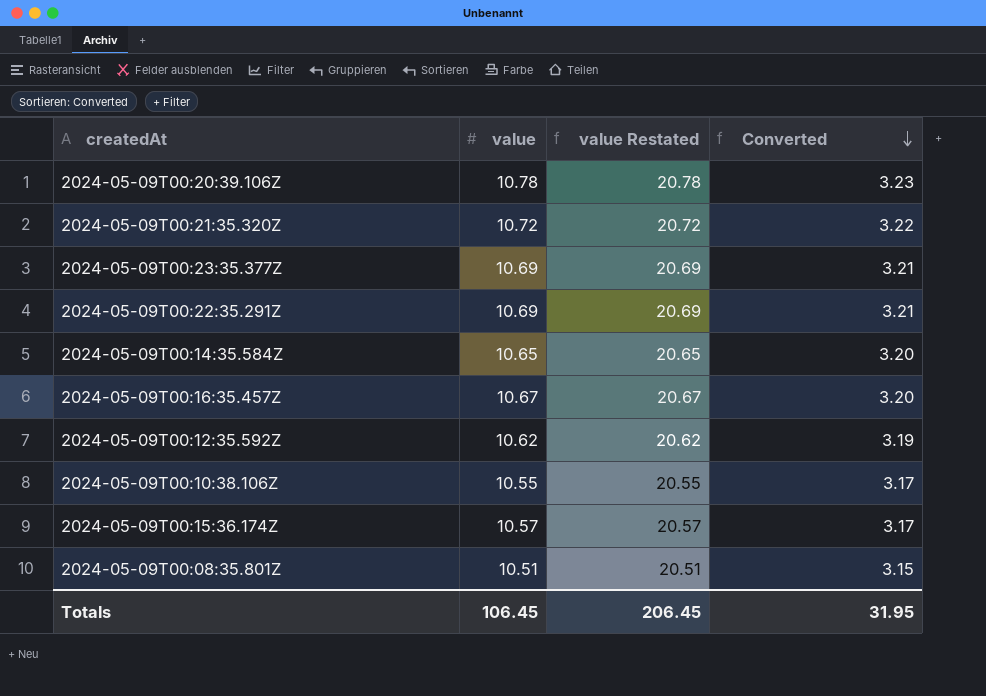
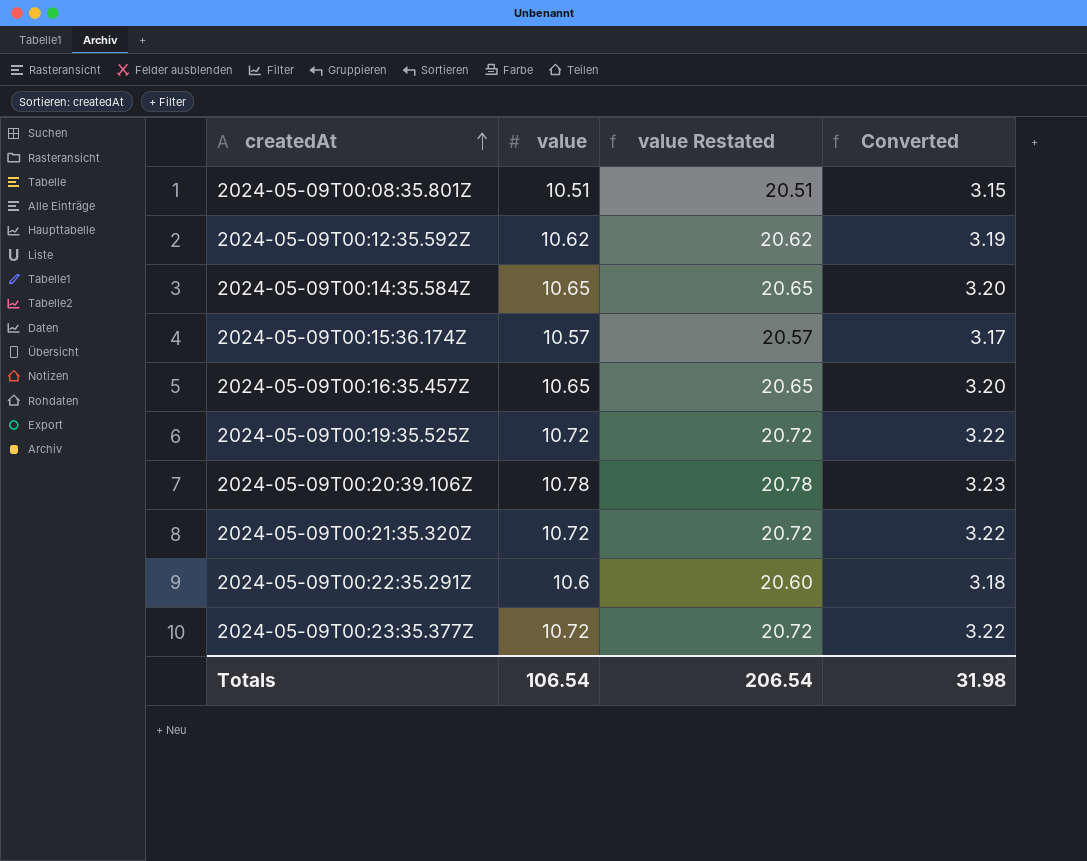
row order: Converted descending -> createdAt ascending
row 2024-05-09T00:10:38.106Z: 10.55 | 20.55 | 3.17 -> none
2024-05-09T00:16:35.457Z | value: 10.67 -> 10.65
2024-05-09T00:16:35.457Z | value Restated: 20.67 -> 20.65
row 2024-05-09T00:19:35.525Z: none -> 10.72 | 20.72 | 3.22
2024-05-09T00:22:35.291Z | value: 10.69 -> 10.6
2024-05-09T00:22:35.291Z | value Restated: 20.69 -> 20.60
2024-05-09T00:22:35.291Z | Converted: 3.21 -> 3.18
2024-05-09T00:23:35.377Z | value: 10.69 -> 10.72
2024-05-09T00:23:35.377Z | value Restated: 20.69 -> 20.72
2024-05-09T00:23:35.377Z | Converted: 3.21 -> 3.22
Totals | value: 106.45 -> 106.54
Totals | value Restated: 206.45 -> 206.54
Totals | Converted: 31.95 -> 31.98

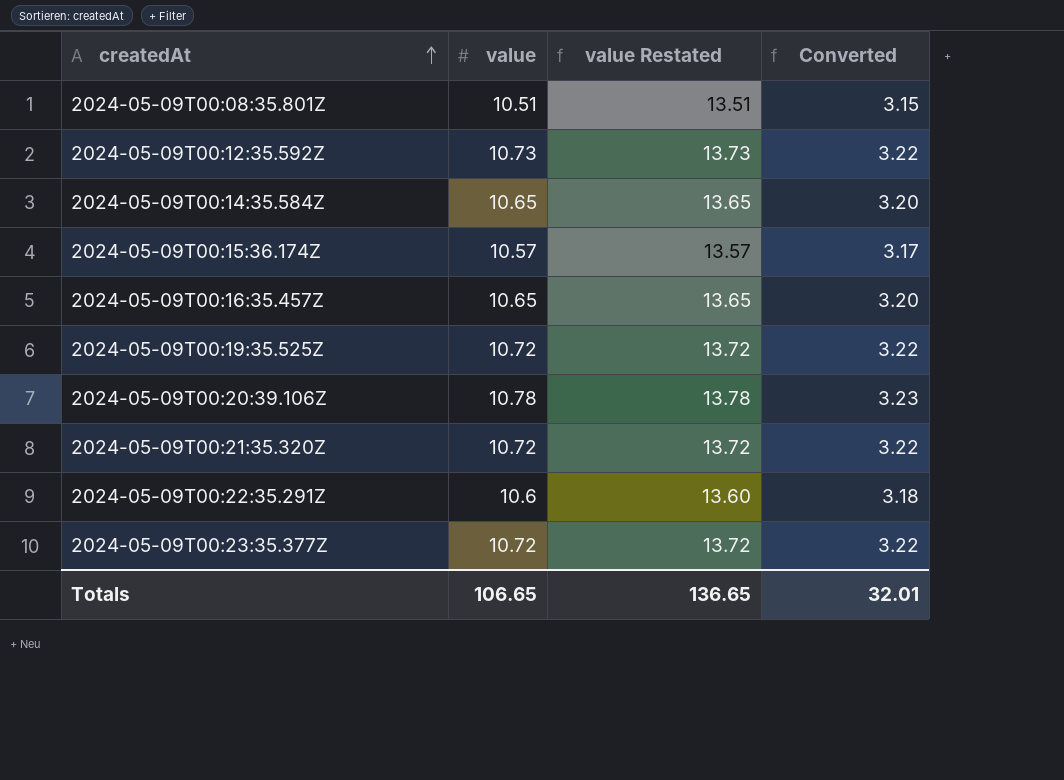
column value Restated | formula: [value] + 10 -> [value] + 3
2024-05-09T00:12:35.592Z | value: 10.62 -> 10.73
2024-05-09T00:12:35.592Z | Converted: 3.19 -> 3.22
Totals | value: 106.54 -> 106.65
Totals | value Restated: 206.54 -> 136.65
Totals | Converted: 31.98 -> 32.01

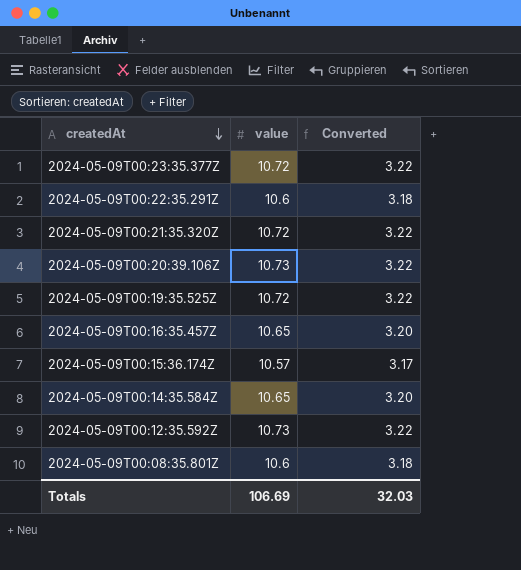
row order: createdAt ascending -> createdAt descending
column value Restated | formula: [value] + 3 -> none
2024-05-09T00:20:39.106Z | value: 10.78 -> 10.73
2024-05-09T00:20:39.106Z | Converted: 3.23 -> 3.22
2024-05-09T00:08:35.801Z | value: 10.51 -> 10.6
2024-05-09T00:08:35.801Z | Converted: 3.15 -> 3.18
Totals | value: 106.65 -> 106.69
Totals | Converted: 32.01 -> 32.03

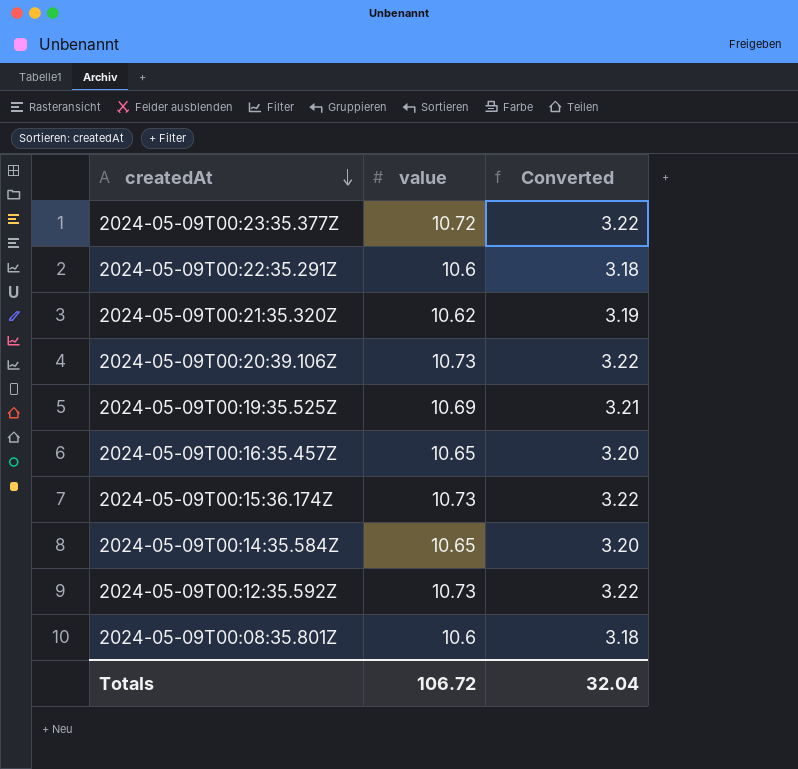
2024-05-09T00:21:35.320Z | value: 10.72 -> 10.62
2024-05-09T00:21:35.320Z | Converted: 3.22 -> 3.19
2024-05-09T00:19:35.525Z | value: 10.72 -> 10.69
2024-05-09T00:19:35.525Z | Converted: 3.22 -> 3.21
2024-05-09T00:15:36.174Z | value: 10.57 -> 10.73
2024-05-09T00:15:36.174Z | Converted: 3.17 -> 3.22
Totals | value: 106.69 -> 106.72
Totals | Converted: 32.03 -> 32.04

